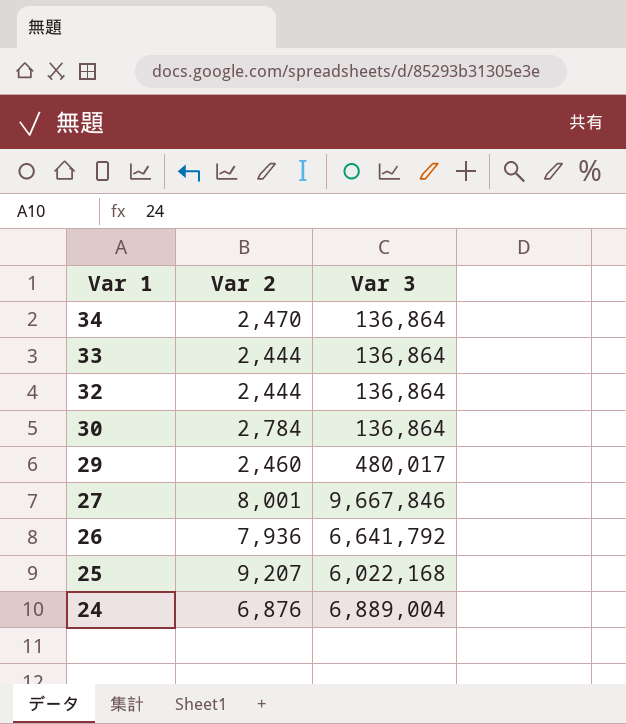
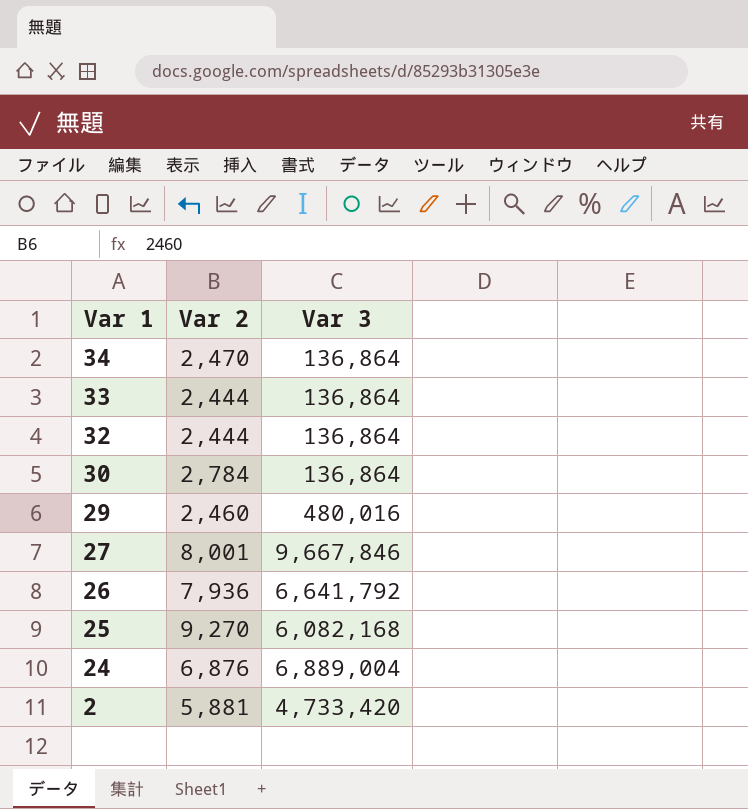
29 | Var 3: 480,017 -> 480,016
25 | Var 2: 9,207 -> 9,270
25 | Var 3: 6,022,168 -> 6,082,168
row 2: none -> 5,881 | 4,733,420

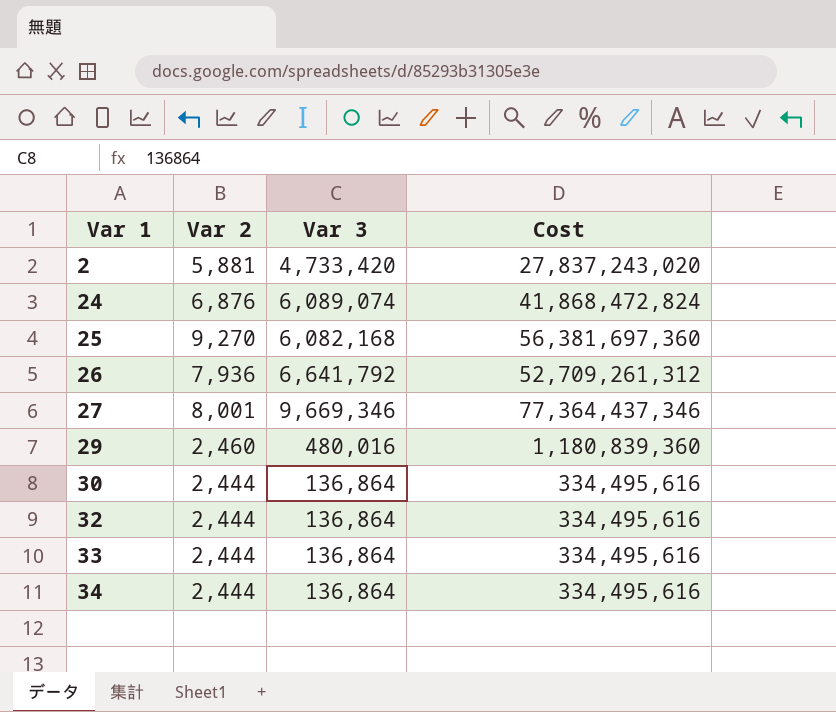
row order: Var 1 descending -> Var 1 ascending
column Cost | formula: none -> [Var 2] * [Var 3]
24 | Var 3: 6,889,004 -> 6,089,074
27 | Var 3: 9,667,846 -> 9,669,346
30 | Var 2: 2,784 -> 2,444
34 | Var 2: 2,470 -> 2,444

